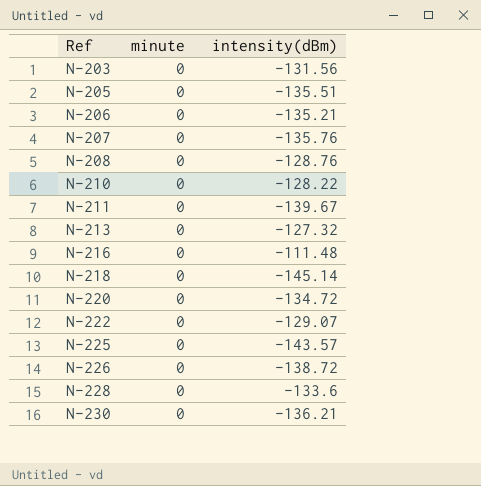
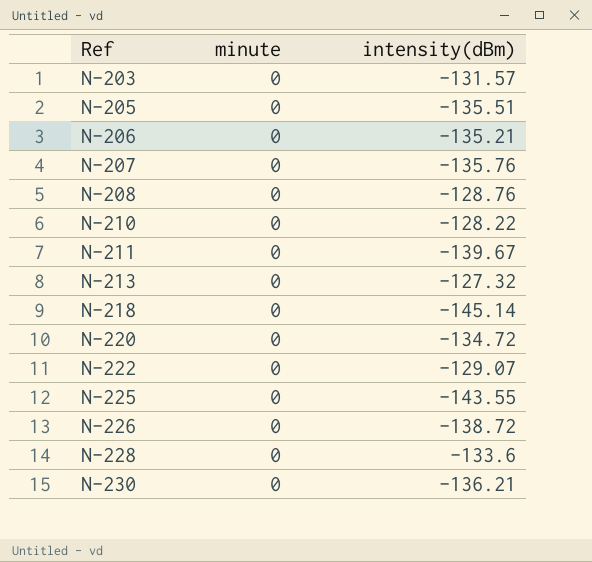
row N-216: 0 | -111.48 -> none
N-203 | intensity(dBm): -131.56 -> -131.57
N-225 | intensity(dBm): -143.57 -> -143.55

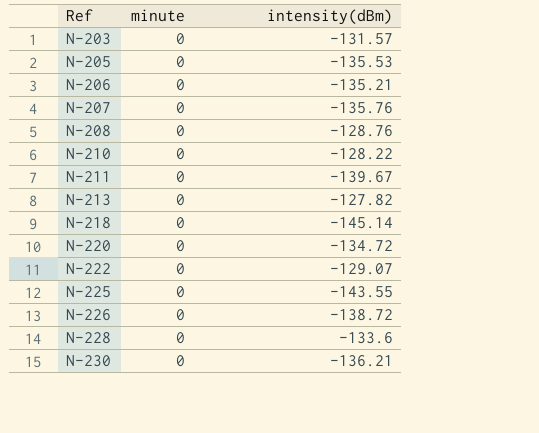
N-205 | intensity(dBm): -135.51 -> -135.53
N-213 | intensity(dBm): -127.32 -> -127.82

